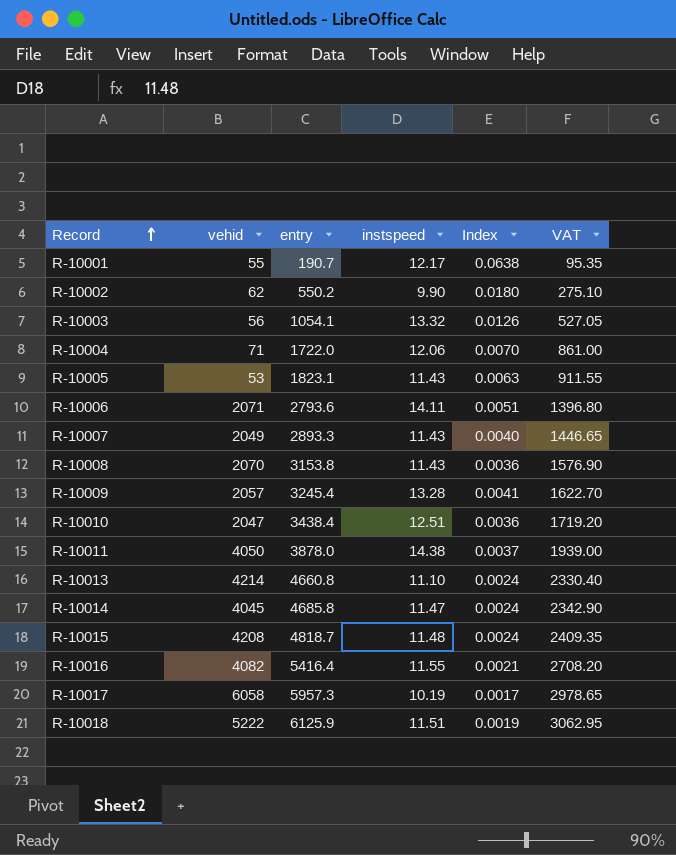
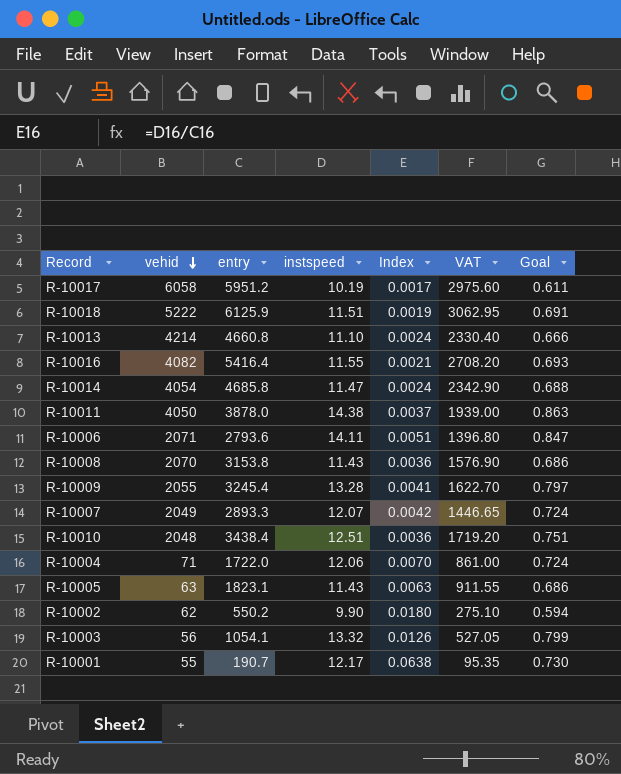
row order: Record ascending -> vehid descending
column Goal | formula: none -> [instspeed] * 0.06
row R-10015: 4208 | 4818.7 | 11.48 | 0.0024 | 2409.35 -> none
R-10017 | entry: 5957.3 -> 5951.2
R-10017 | VAT: 2978.65 -> 2975.60
R-10014 | vehid: 4045 -> 4054
R-10009 | vehid: 2057 -> 2055
R-10007 | instspeed: 11.43 -> 12.07
R-10007 | Index: 0.0040 -> 0.0042
R-10010 | vehid: 2047 -> 2048
R-10005 | vehid: 53 -> 63

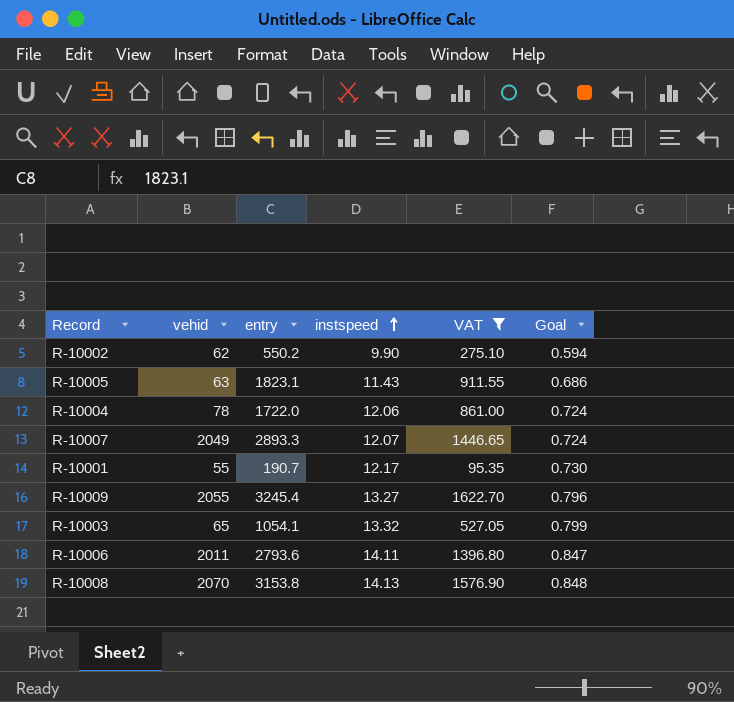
filter: none -> VAT <= 1622.70
row order: vehid descending -> instspeed ascending
column Index | formula: [instspeed] / [entry] -> none
R-10004 | vehid: 71 -> 78
R-10009 | instspeed: 13.28 -> 13.27
R-10009 | Goal: 0.797 -> 0.796
R-10003 | vehid: 56 -> 65
R-10006 | vehid: 2071 -> 2011
R-10008 | instspeed: 11.43 -> 14.13
R-10008 | Goal: 0.686 -> 0.848

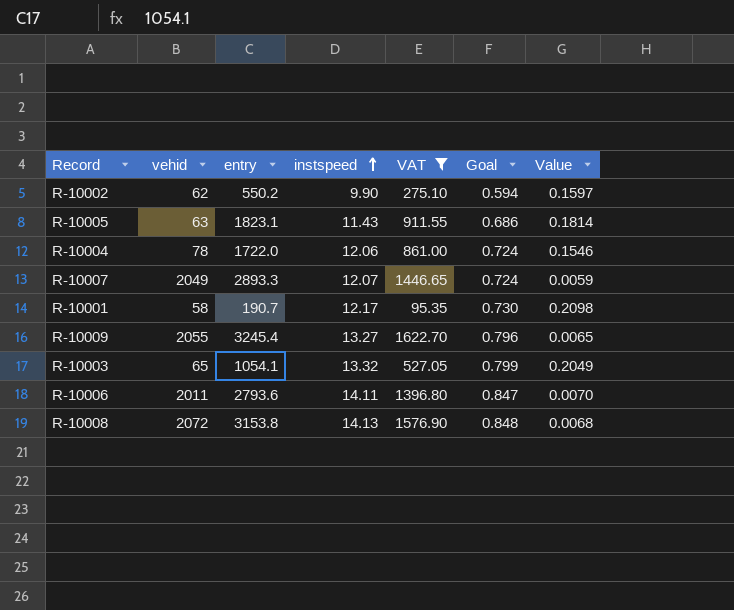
column Value | formula: none -> [instspeed] / [vehid]
R-10001 | vehid: 55 -> 58
R-10008 | vehid: 2070 -> 2072

